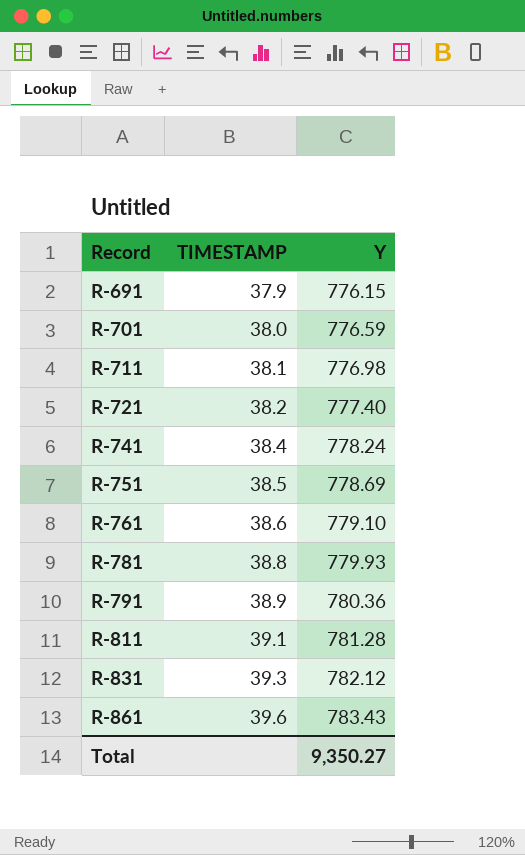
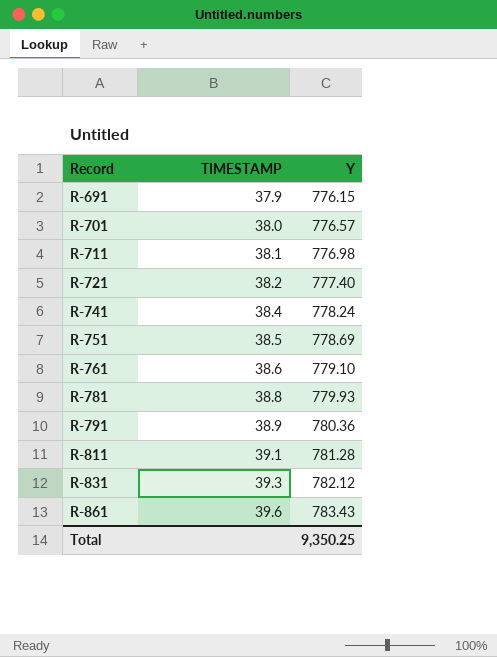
R-701 | Y: 776.59 -> 776.57
Total | Y: 9,350.27 -> 9,350.25

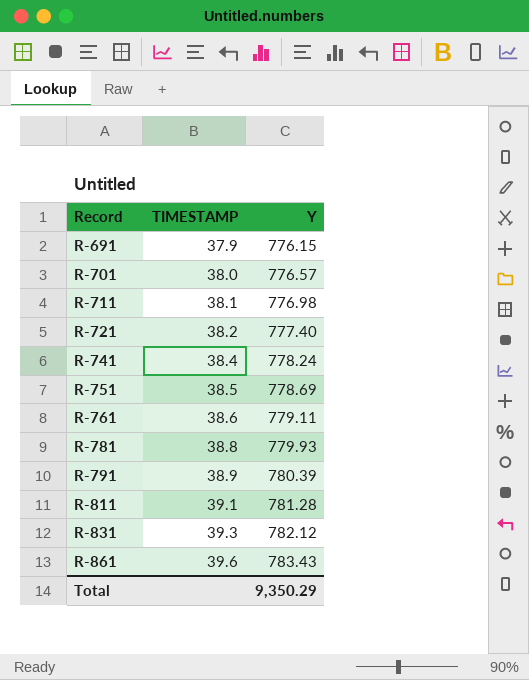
R-761 | Y: 779.10 -> 779.11
R-791 | Y: 780.36 -> 780.39
Total | Y: 9,350.25 -> 9,350.29

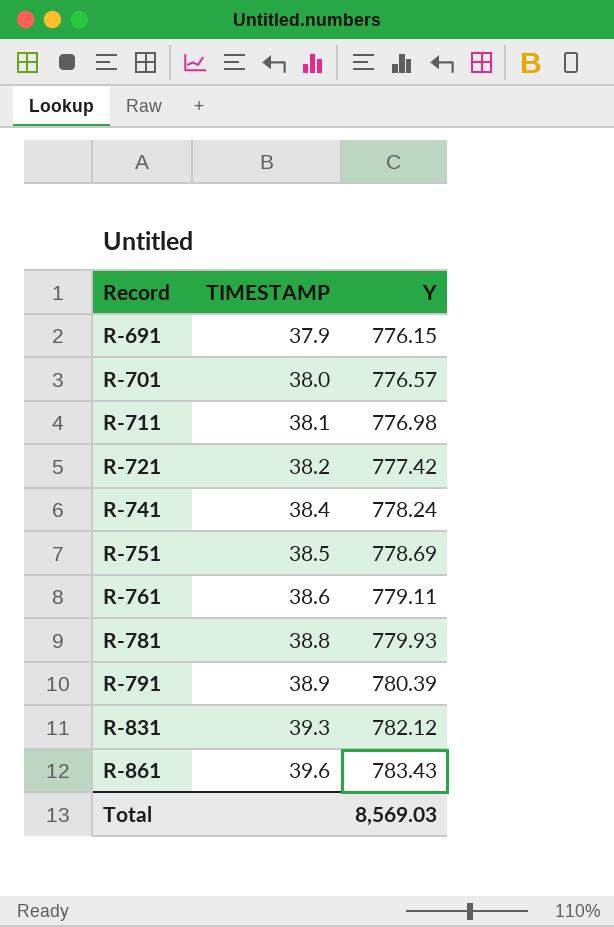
row R-811: 39.1 | 781.28 -> none
R-721 | Y: 777.40 -> 777.42
Total | Y: 9,350.29 -> 8,569.03

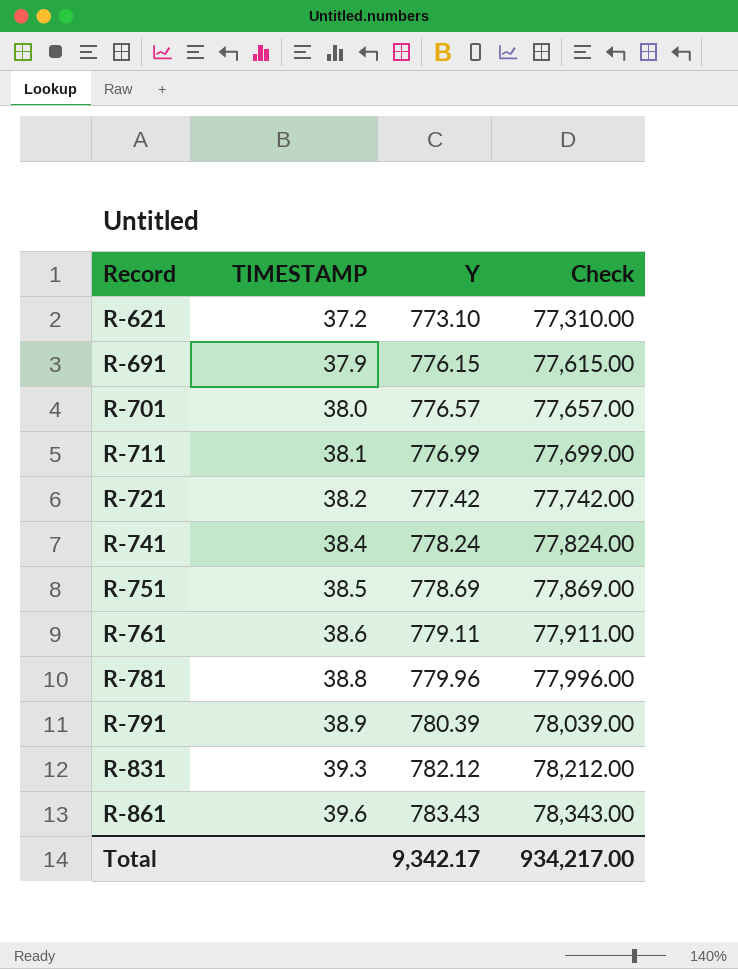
column Check | formula: none -> [Y] * 100
row R-621: none -> 37.2 | 773.10 | 77,310.00
R-711 | Y: 776.98 -> 776.99
R-781 | Y: 779.93 -> 779.96
Total | Y: 8,569.03 -> 9,342.17

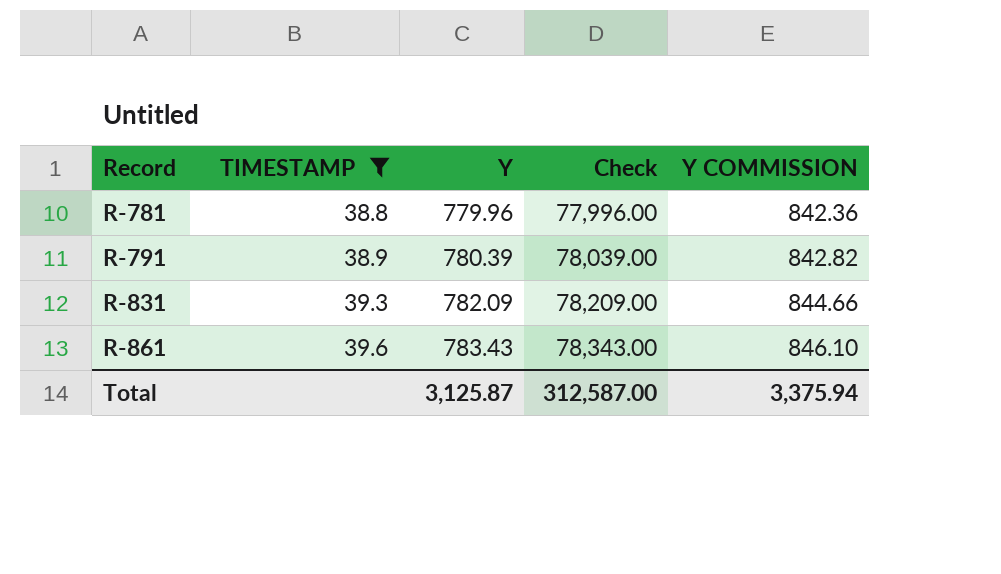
filter: none -> TIMESTAMP >= 38.8
column Y COMMISSION | formula: none -> [Y] * 1.08
R-831 | Y: 782.12 -> 782.09
R-831 | Check: 78,212.00 -> 78,209.00
Total | Y: 9,342.17 -> 3,125.87
Total | Check: 934,217.00 -> 312,587.00

